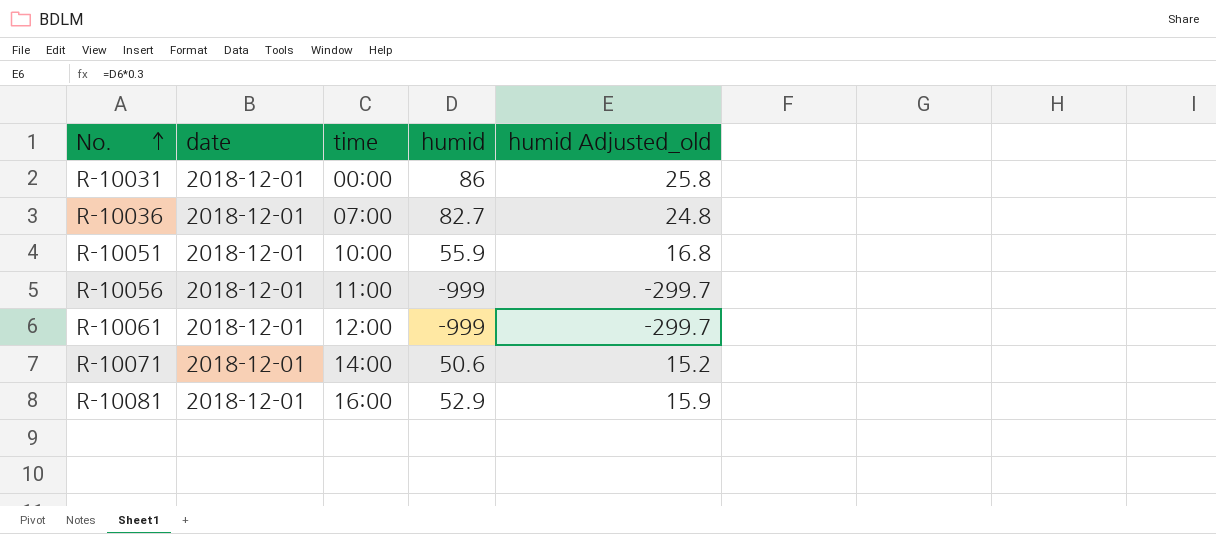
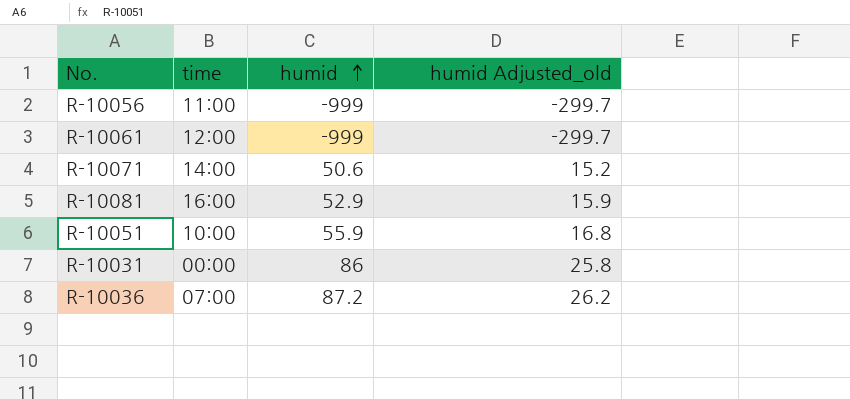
row order: No. ascending -> humid ascending
column date | position: 2 -> none
R-10036 | humid: 82.7 -> 87.2
R-10036 | humid Adjusted_old: 24.8 -> 26.2

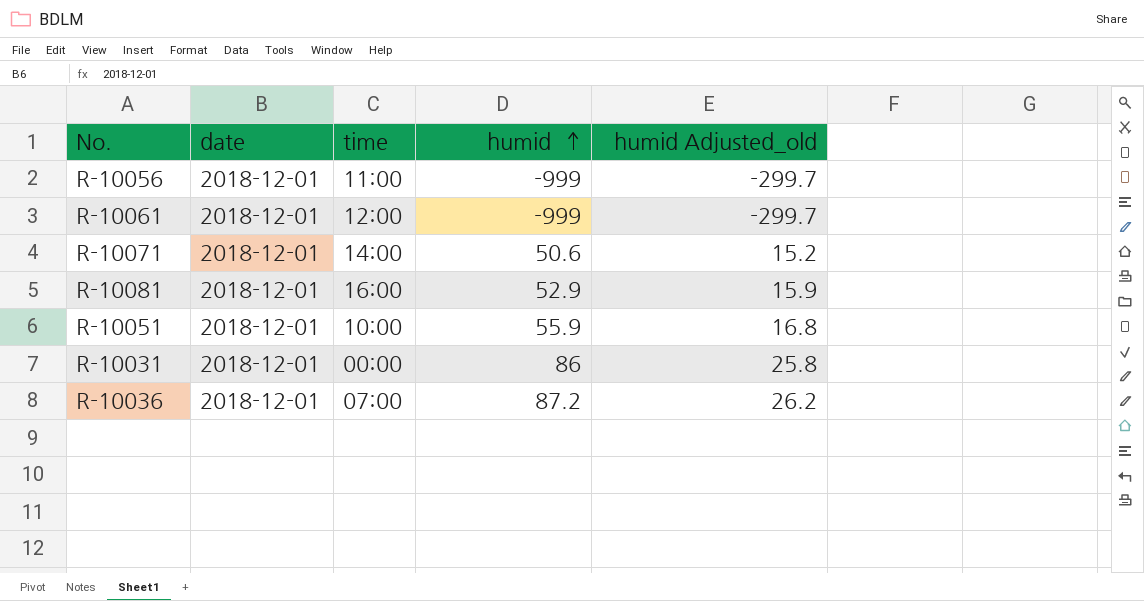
column date | position: none -> 2

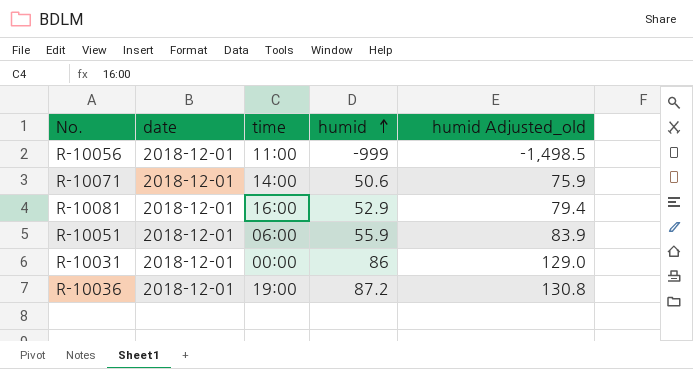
column humid Adjusted_old | formula: [humid] * 0.3 -> [humid] * 1.5
row R-10061: 2018-12-01 | 12:00 | -999 | -299.7 -> none
R-10051 | time: 10:00 -> 06:00
R-10036 | time: 07:00 -> 19:00

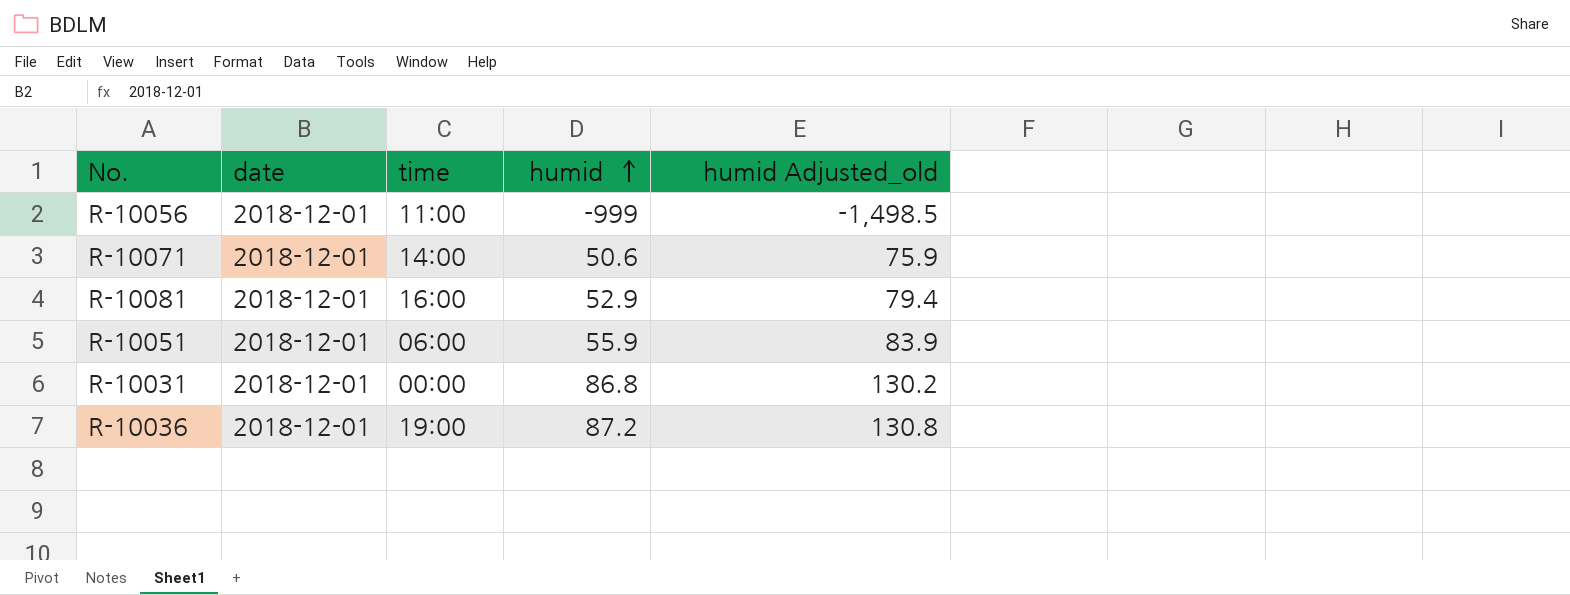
R-10031 | humid: 86 -> 86.8
R-10031 | humid Adjusted_old: 129.0 -> 130.2

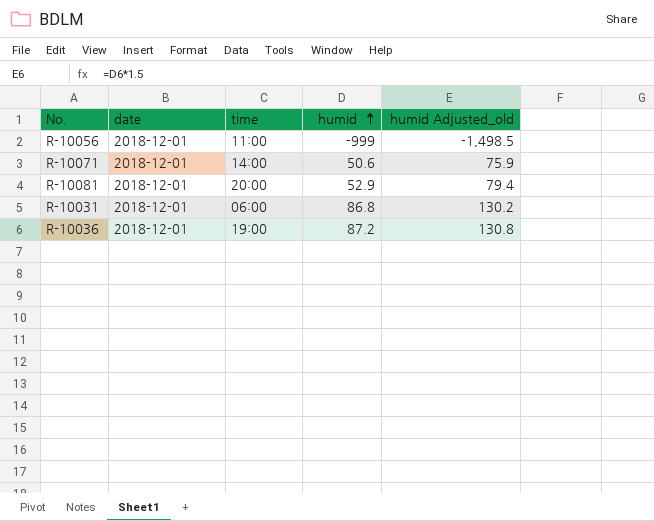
row R-10051: 2018-12-01 | 06:00 | 55.9 | 83.9 -> none
R-10081 | time: 16:00 -> 20:00
R-10031 | time: 00:00 -> 06:00

